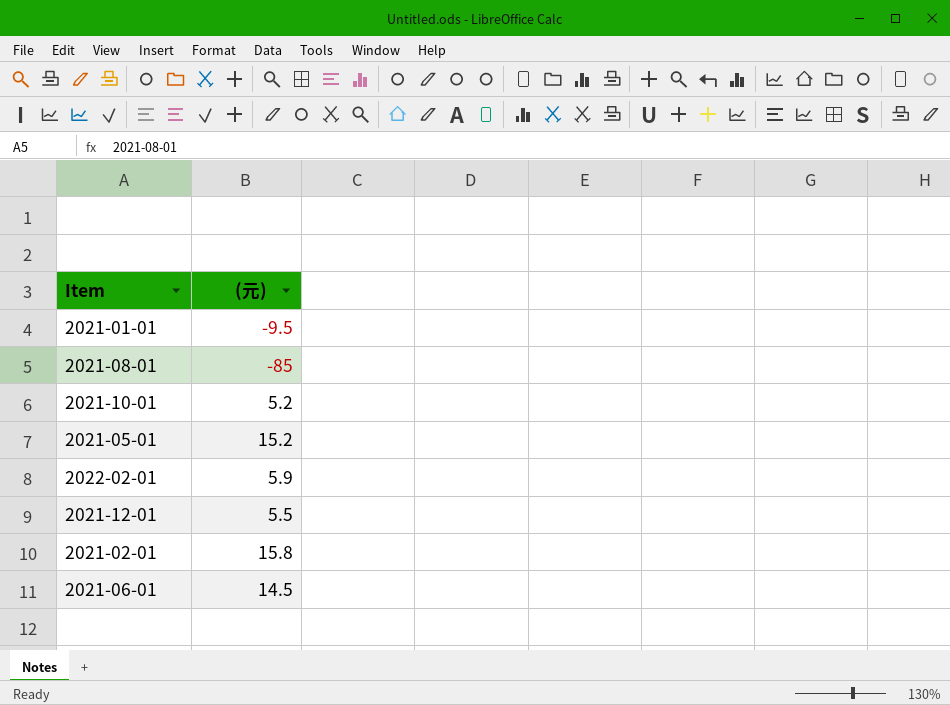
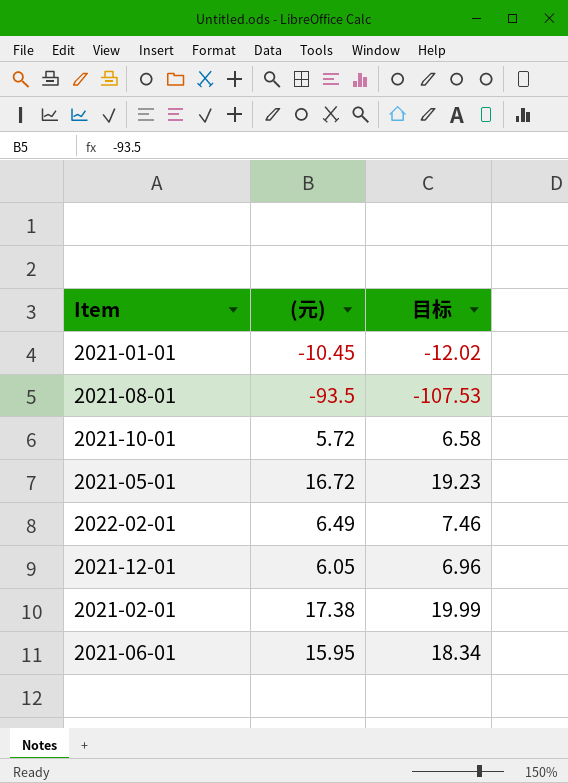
column 目标 | formula: none -> [(元)] * 1.15
2021-01-01 | (元): -9.5 -> -10.45
2021-08-01 | (元): -85 -> -93.5
2021-10-01 | (元): 5.2 -> 5.72
2021-05-01 | (元): 15.2 -> 16.72
2022-02-01 | (元): 5.9 -> 6.49
2021-12-01 | (元): 5.5 -> 6.05
2021-02-01 | (元): 15.8 -> 17.38
2021-06-01 | (元): 14.5 -> 15.95

